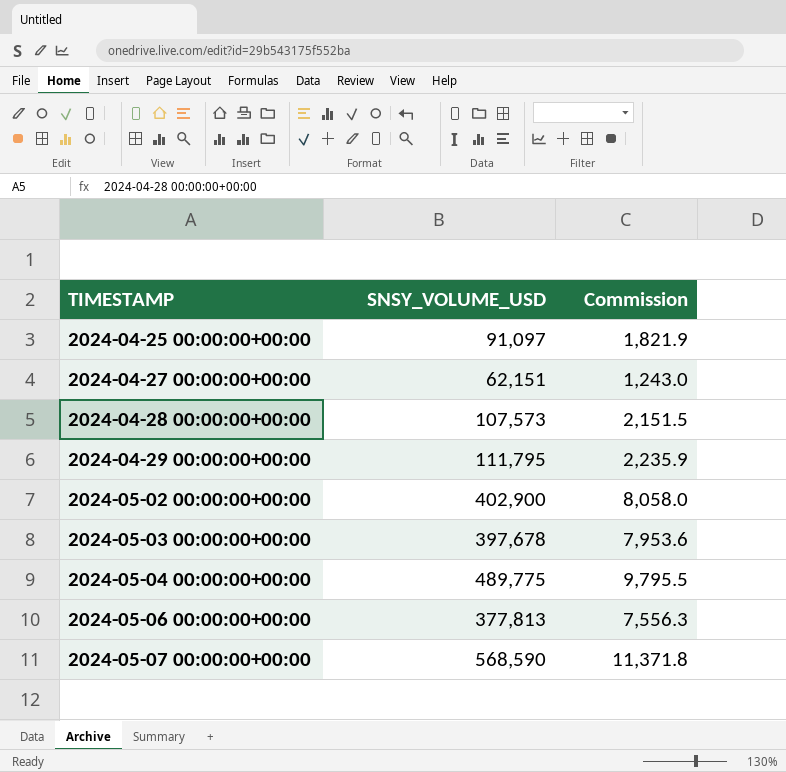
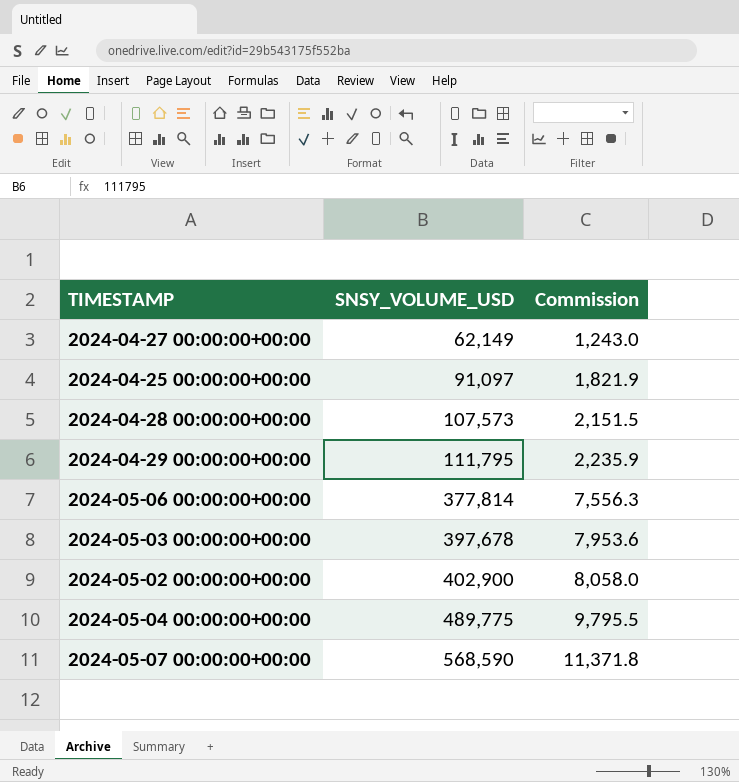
row order: TIMESTAMP ascending -> SNSY_VOLUME_USD ascending
2024-04-27 00:00:00+00:00 | SNSY_VOLUME_USD: 62,151 -> 62,149
2024-05-06 00:00:00+00:00 | SNSY_VOLUME_USD: 377,813 -> 377,814

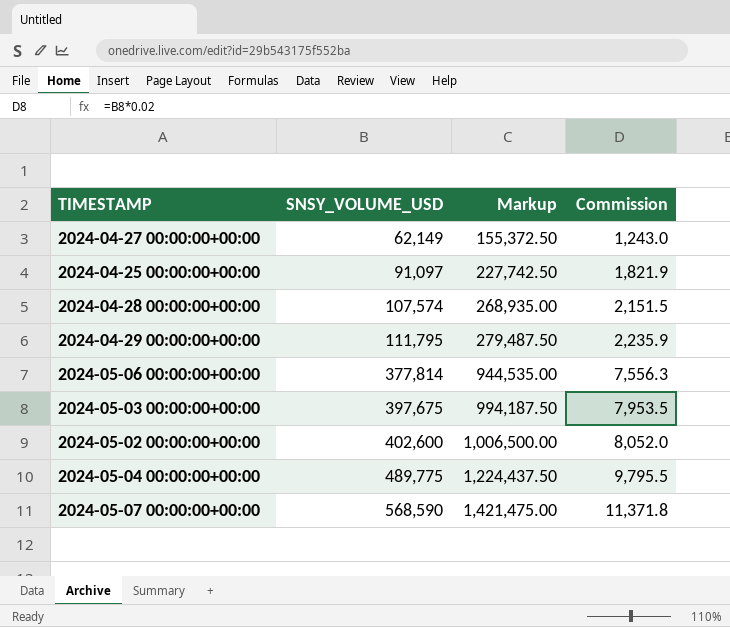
column Markup | formula: none -> [SNSY_VOLUME_USD] * 2.5
2024-04-28 00:00:00+00:00 | SNSY_VOLUME_USD: 107,573 -> 107,574
2024-05-03 00:00:00+00:00 | SNSY_VOLUME_USD: 397,678 -> 397,675
2024-05-03 00:00:00+00:00 | Commission: 7,953.6 -> 7,953.5
2024-05-02 00:00:00+00:00 | SNSY_VOLUME_USD: 402,900 -> 402,600
2024-05-02 00:00:00+00:00 | Commission: 8,058.0 -> 8,052.0

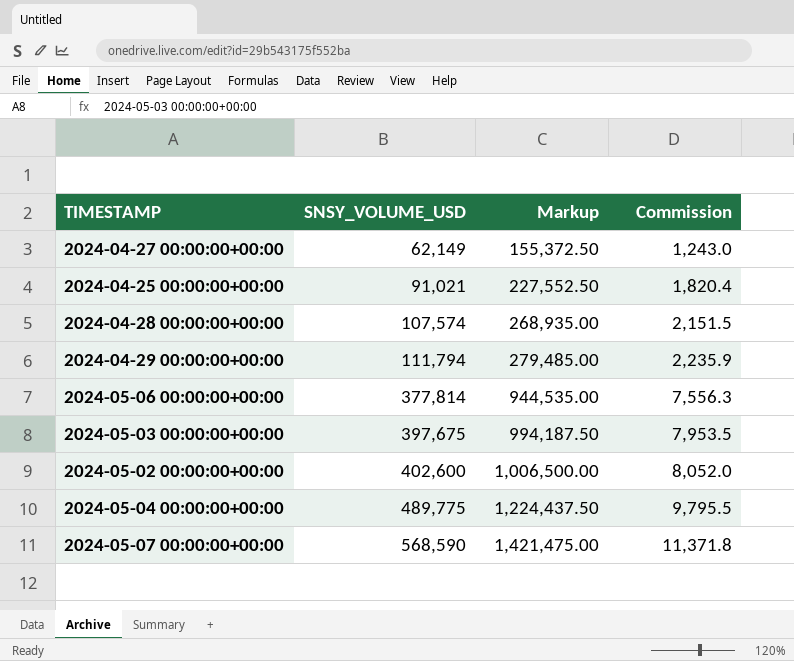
2024-04-25 00:00:00+00:00 | SNSY_VOLUME_USD: 91,097 -> 91,021
2024-04-25 00:00:00+00:00 | Markup: 227,742.50 -> 227,552.50
2024-04-25 00:00:00+00:00 | Commission: 1,821.9 -> 1,820.4
2024-04-29 00:00:00+00:00 | SNSY_VOLUME_USD: 111,795 -> 111,794
2024-04-29 00:00:00+00:00 | Markup: 279,487.50 -> 279,485.00

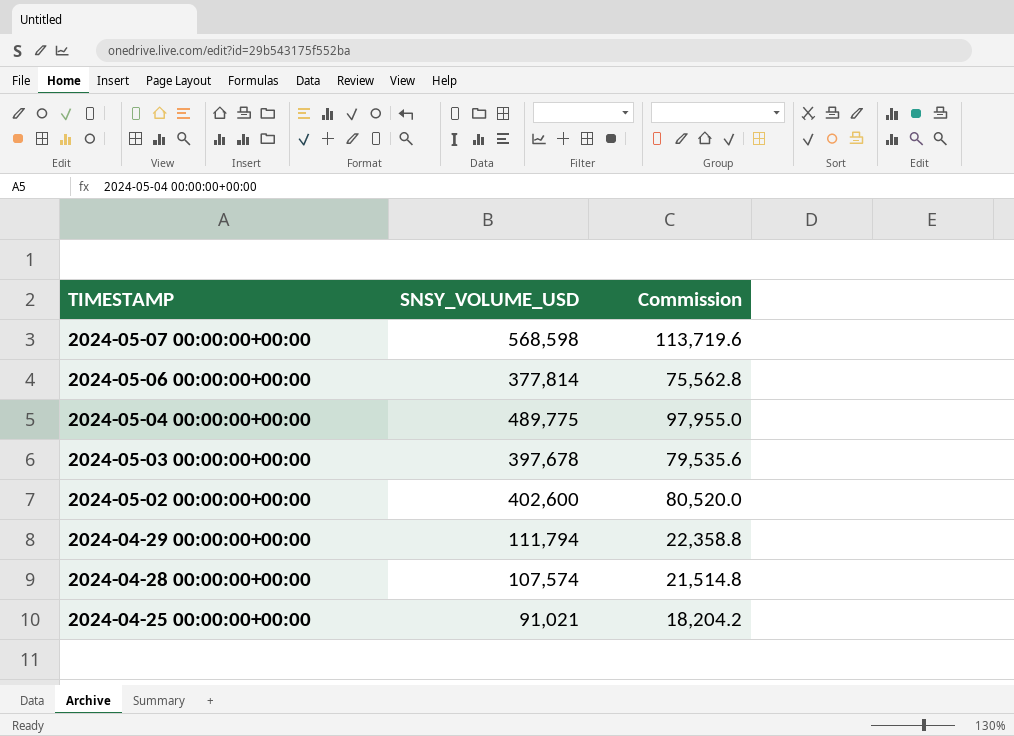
row order: SNSY_VOLUME_USD ascending -> TIMESTAMP descending
column Markup | formula: [SNSY_VOLUME_USD] * 2.5 -> none
column Commission | formula: [SNSY_VOLUME_USD] * 0.02 -> [SNSY_VOLUME_USD] * 0.2
row 2024-04-27 00:00:00+00:00: 62,149 | 155,372.50 | 1,243.0 -> none
2024-05-07 00:00:00+00:00 | SNSY_VOLUME_USD: 568,590 -> 568,598
2024-05-03 00:00:00+00:00 | SNSY_VOLUME_USD: 397,675 -> 397,678

